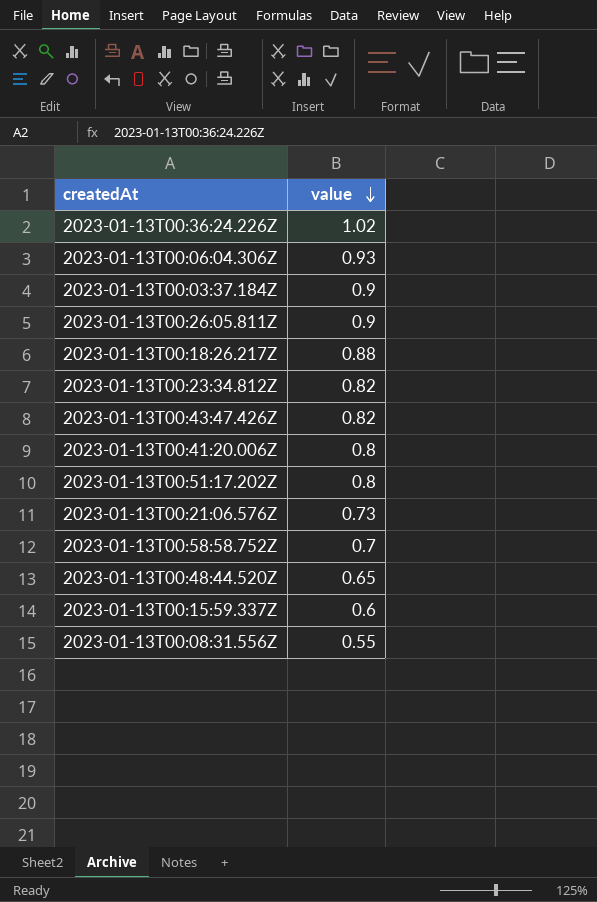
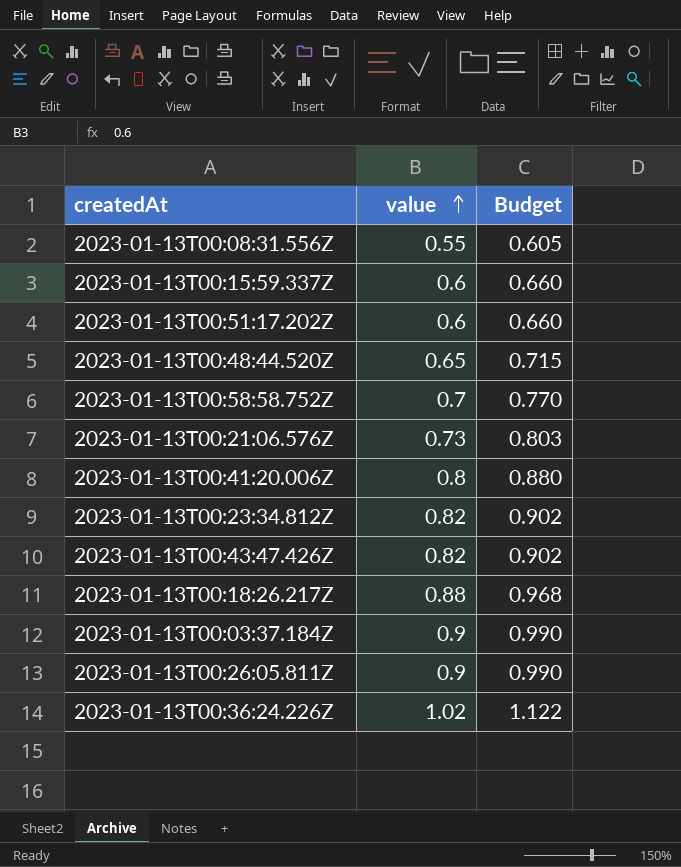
row order: value descending -> value ascending
column Budget | formula: none -> [value] * 1.1
row 2023-01-13T00:06:04.306Z: 0.93 -> none
2023-01-13T00:51:17.202Z | value: 0.8 -> 0.6

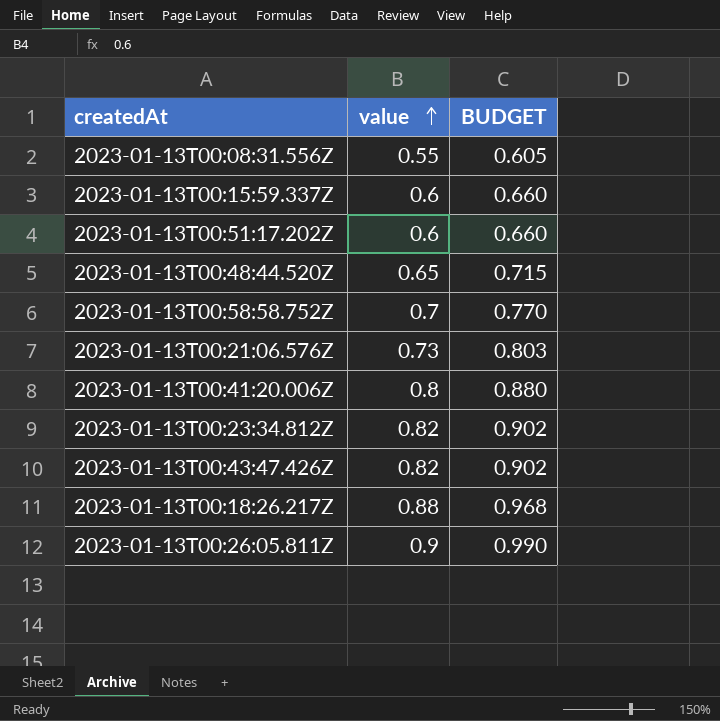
column name: Budget -> BUDGET
row 2023-01-13T00:03:37.184Z: 0.9 | 0.990 -> none
row 2023-01-13T00:36:24.226Z: 1.02 | 1.122 -> none

